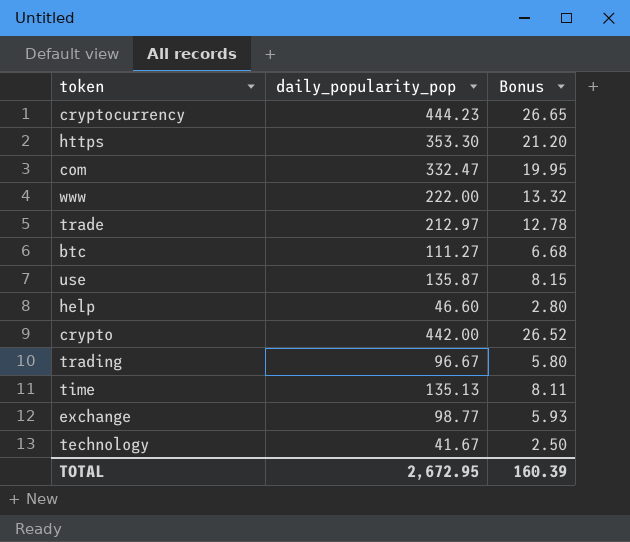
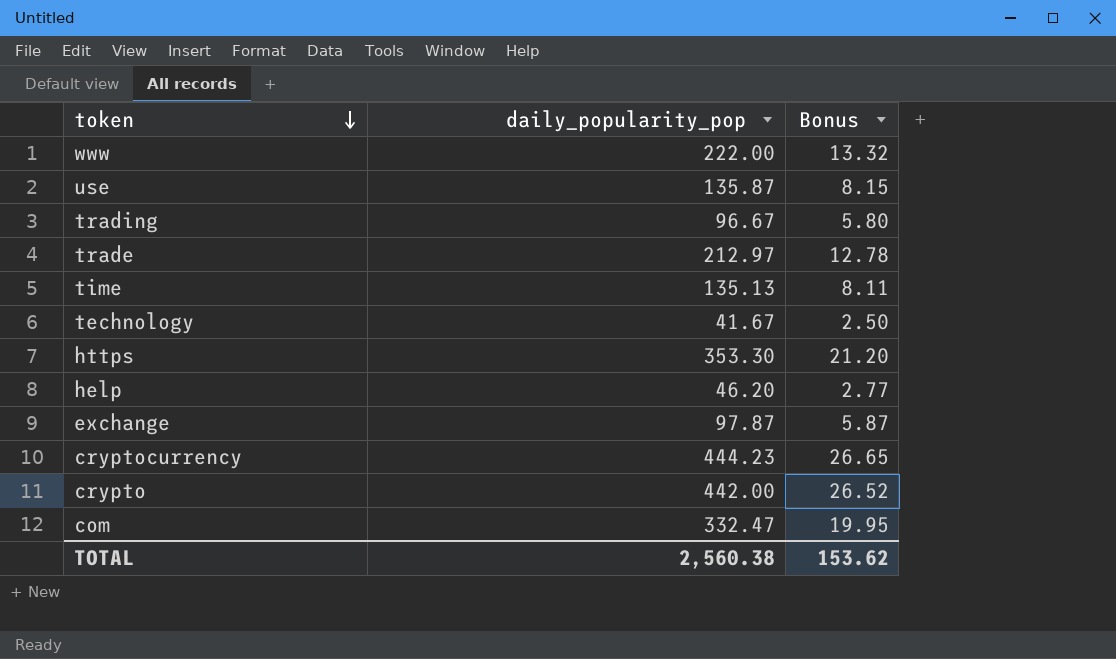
row order: none -> token descending
row btc: 111.27 | 6.68 -> none
help | daily_popularity_pop: 46.60 -> 46.20
help | Bonus: 2.80 -> 2.77
exchange | daily_popularity_pop: 98.77 -> 97.87
exchange | Bonus: 5.93 -> 5.87
TOTAL | daily_popularity_pop: 2,672.95 -> 2,560.38
TOTAL | Bonus: 160.39 -> 153.62

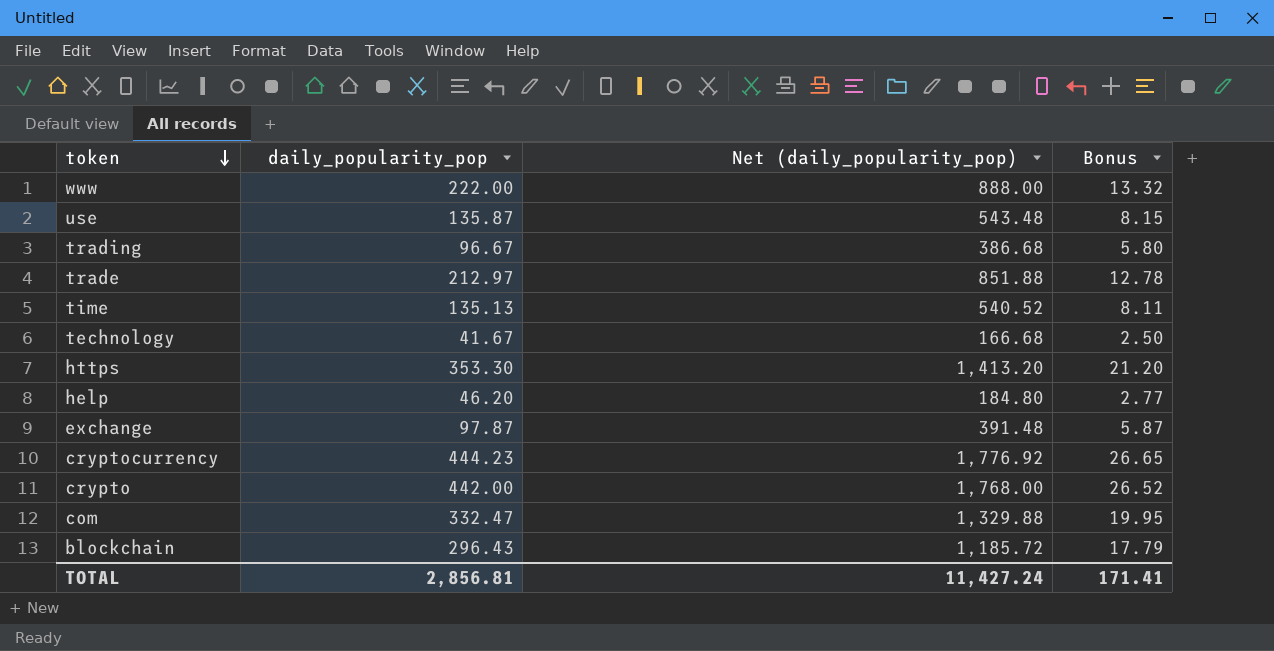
column Net (daily_popularity_pop) | formula: none -> [daily_popularity_pop] * 4
row blockchain: none -> 296.43 | 1,185.72 | 17.79
TOTAL | daily_popularity_pop: 2,560.38 -> 2,856.81
TOTAL | Bonus: 153.62 -> 171.41

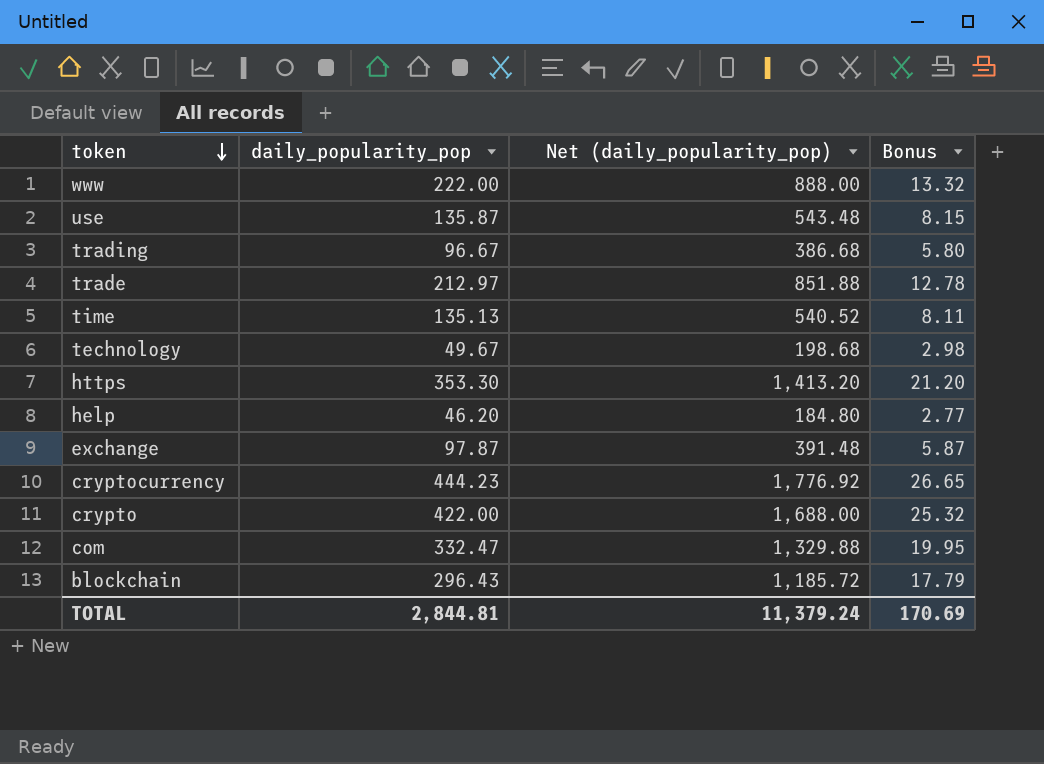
technology | daily_popularity_pop: 41.67 -> 49.67
technology | Net (daily_popularity_pop): 166.68 -> 198.68
technology | Bonus: 2.50 -> 2.98
crypto | daily_popularity_pop: 442.00 -> 422.00
crypto | Net (daily_popularity_pop): 1,768.00 -> 1,688.00
crypto | Bonus: 26.52 -> 25.32
TOTAL | daily_popularity_pop: 2,856.81 -> 2,844.81
TOTAL | Net (daily_popularity_pop): 11,427.24 -> 11,379.24
TOTAL | Bonus: 171.41 -> 170.69

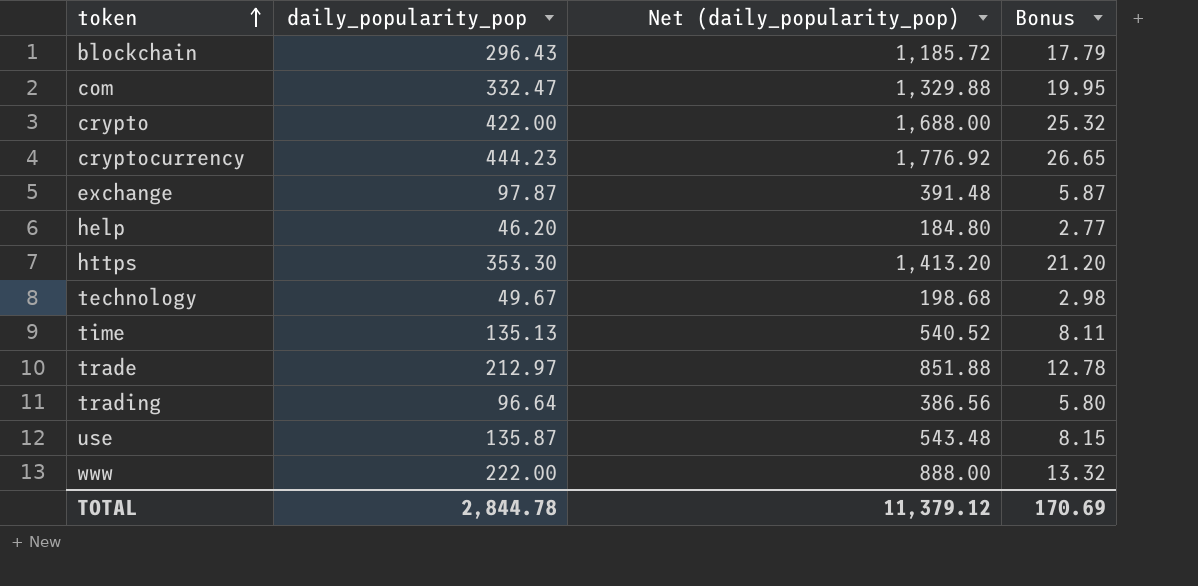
row order: token descending -> token ascending
trading | daily_popularity_pop: 96.67 -> 96.64
trading | Net (daily_popularity_pop): 386.68 -> 386.56
TOTAL | daily_popularity_pop: 2,844.81 -> 2,844.78
TOTAL | Net (daily_popularity_pop): 11,379.24 -> 11,379.12

